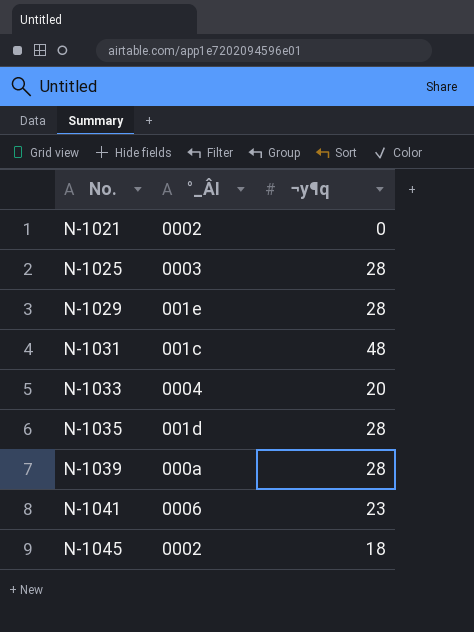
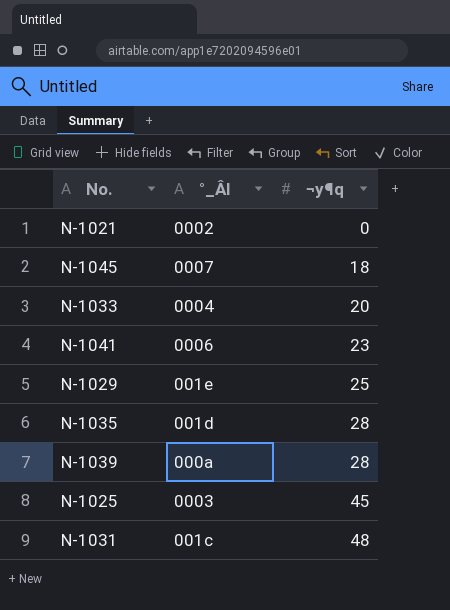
row order: No. ascending -> ¬y¶q ascending
N-1045 | °_ÂI: 0002 -> 0007
N-1029 | ¬y¶q: 28 -> 25
N-1025 | ¬y¶q: 28 -> 45

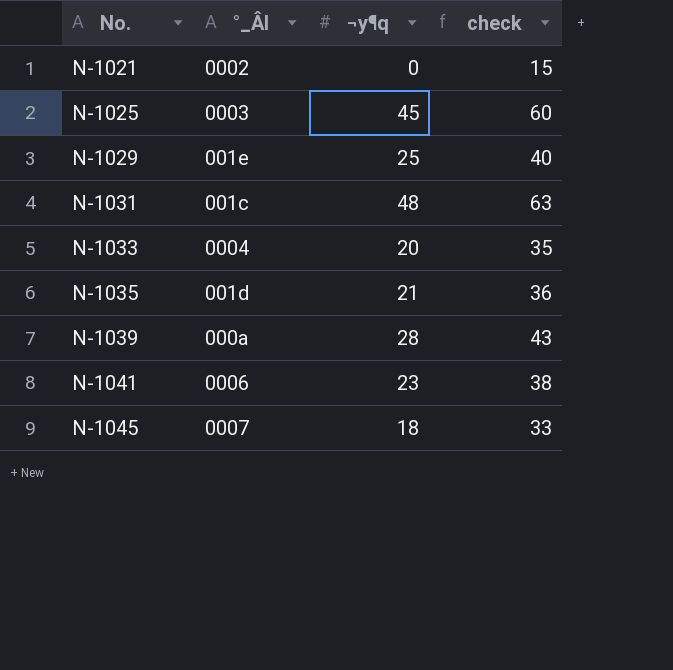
row order: ¬y¶q ascending -> No. ascending
column check | formula: none -> [¬y¶q] + 15
N-1035 | ¬y¶q: 28 -> 21

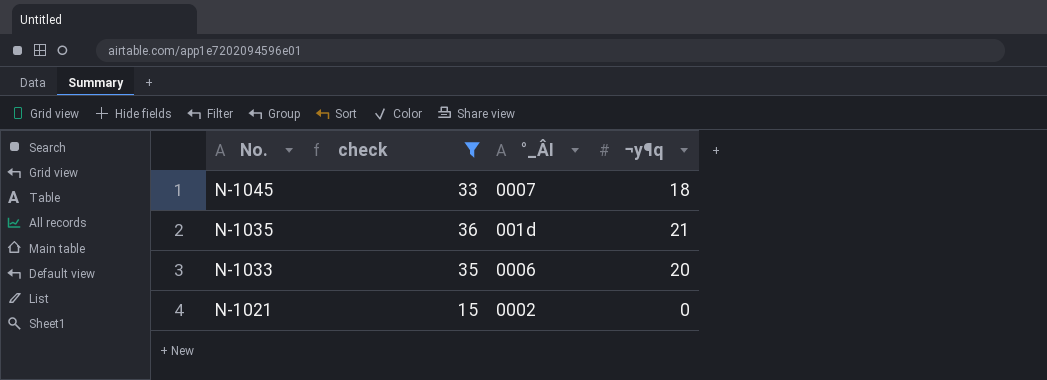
filter: none -> check <= 36
row order: No. ascending -> No. descending
column check | position: 4 -> 2
N-1033 | °_ÂI: 0004 -> 0006

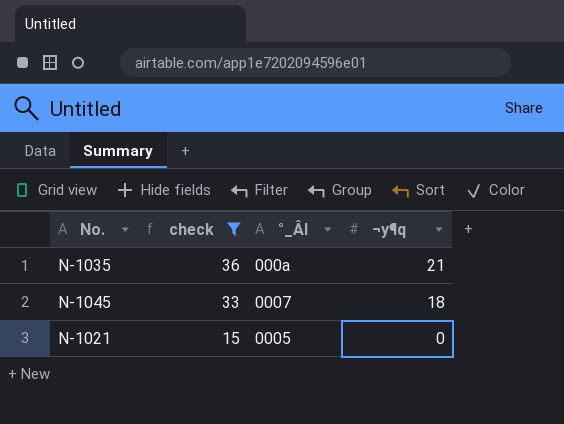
row order: No. descending -> check descending
row N-1033: 35 | 0006 | 20 -> none
N-1035 | °_ÂI: 001d -> 000a
N-1021 | °_ÂI: 0002 -> 0005

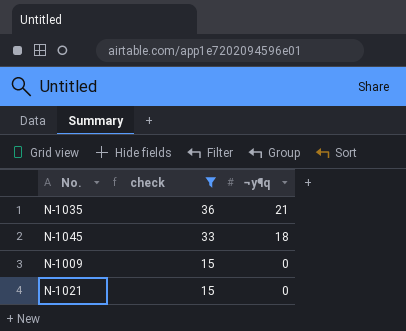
column °_ÂI | position: 3 -> none
row N-1009: none -> 15 | 0

